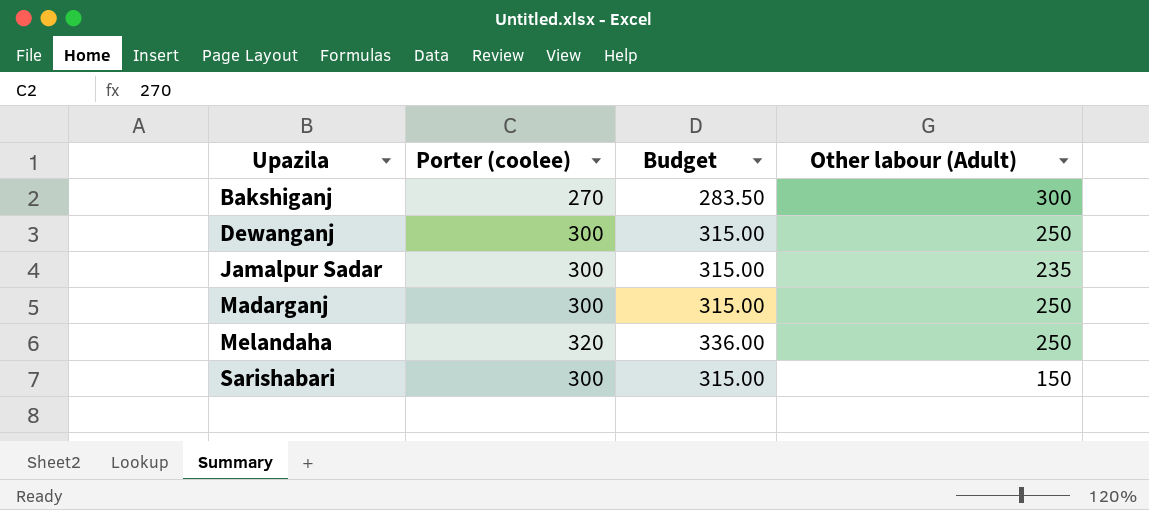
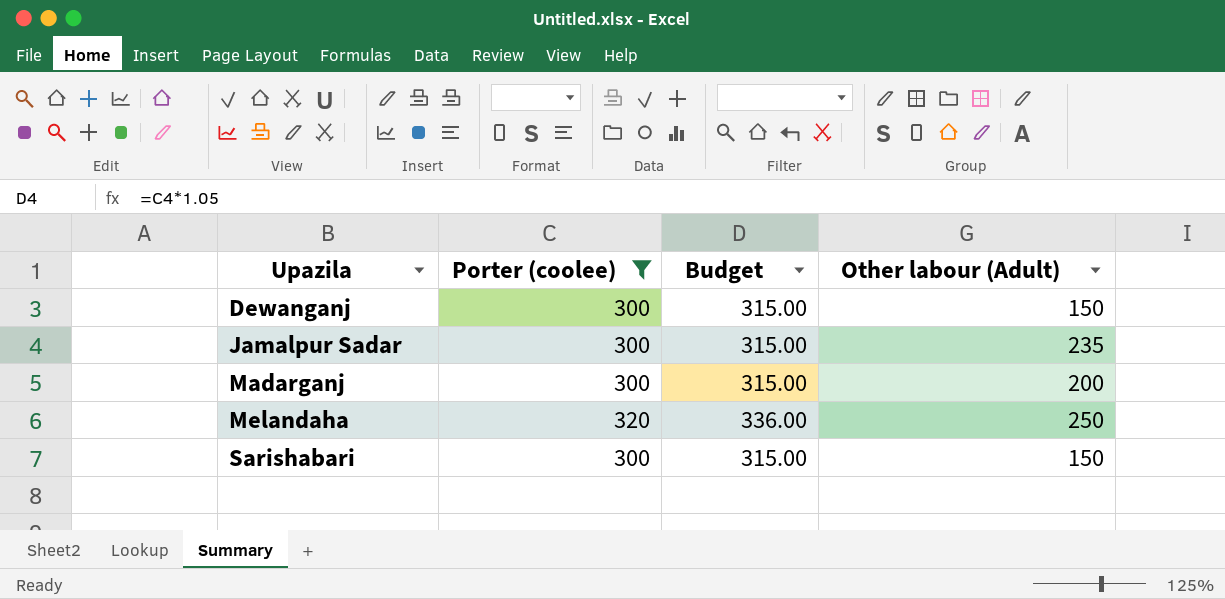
filter: none -> Porter (coolee) != 270
Dewanganj | Other labour (Adult): 250 -> 150
Madarganj | Other labour (Adult): 250 -> 200

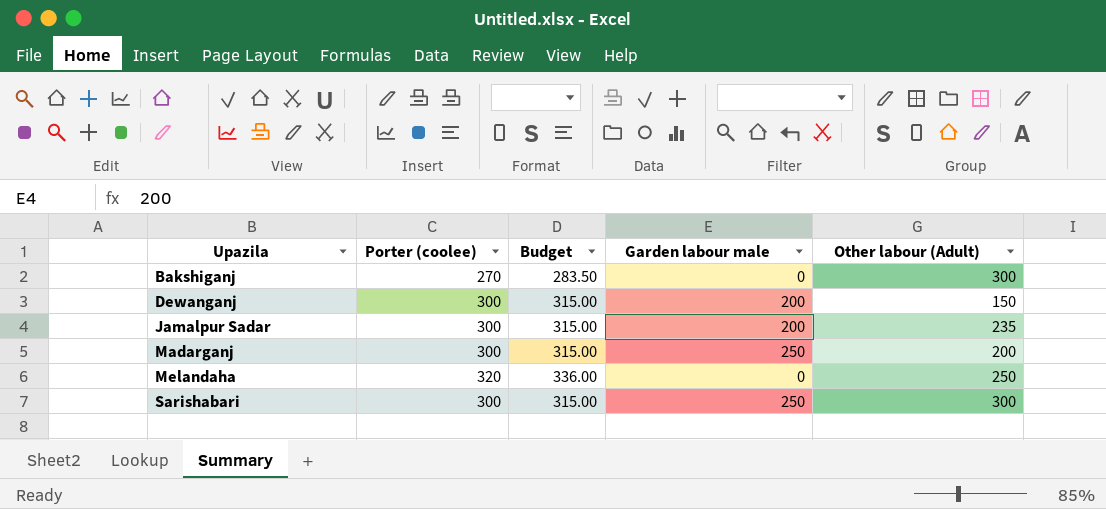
filter: Porter (coolee) != 270 -> none
column Garden labour male | position: none -> 4
Sarishabari | Other labour (Adult): 150 -> 300

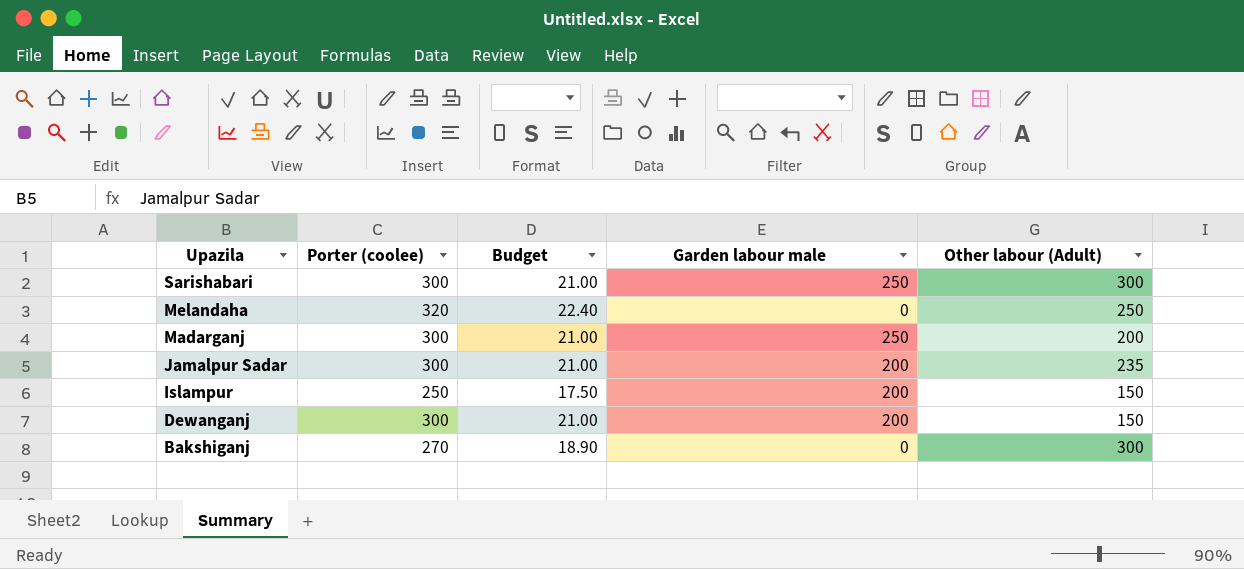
row order: Upazila ascending -> Upazila descending
column Budget | formula: [Porter (coolee)] * 1.05 -> [Porter (coolee)] * 0.07
row Islampur: none -> 250 | 17.50 | 200 | 150

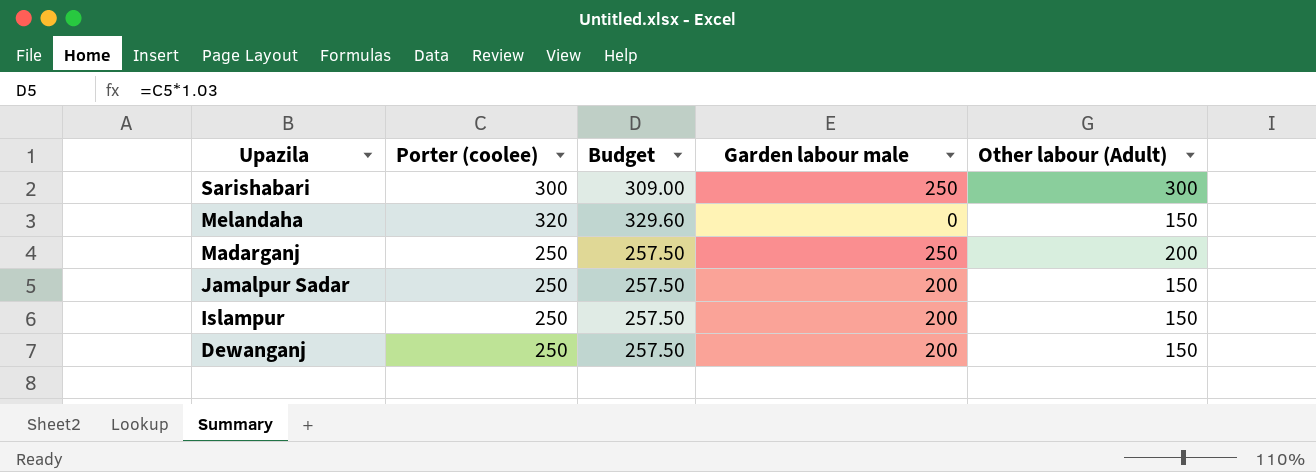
column Budget | formula: [Porter (coolee)] * 0.07 -> [Porter (coolee)] * 1.03
row Bakshiganj: 270 | 18.90 | 0 | 300 -> none
Melandaha | Other labour (Adult): 250 -> 150
Madarganj | Porter (coolee): 300 -> 250
Jamalpur Sadar | Porter (coolee): 300 -> 250
Jamalpur Sadar | Other labour (Adult): 235 -> 150
Dewanganj | Porter (coolee): 300 -> 250

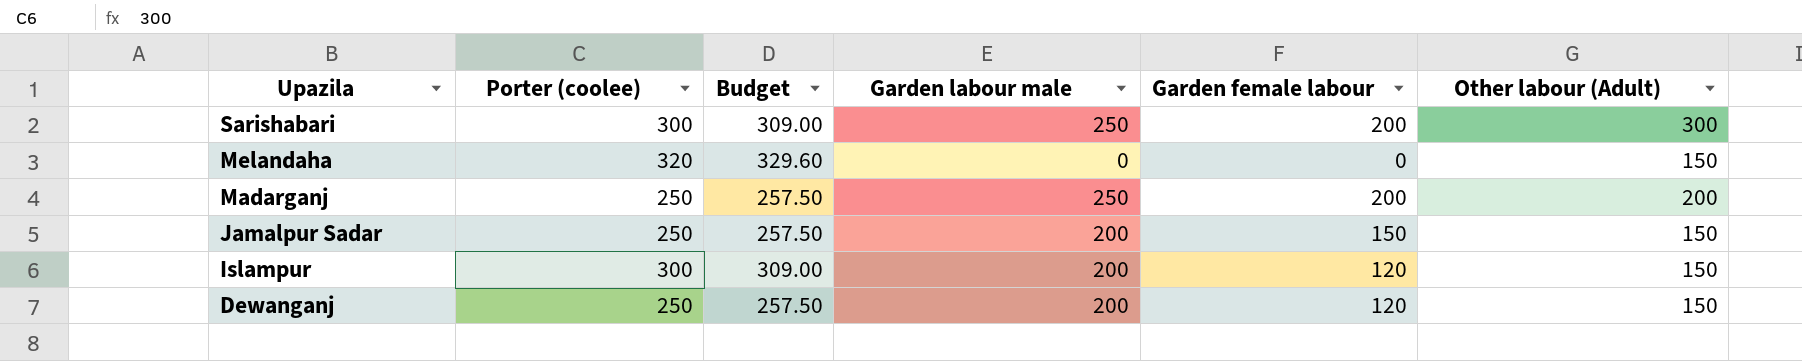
column Garden female labour | position: none -> 5
Islampur | Porter (coolee): 250 -> 300
Islampur | Budget: 257.50 -> 309.00

